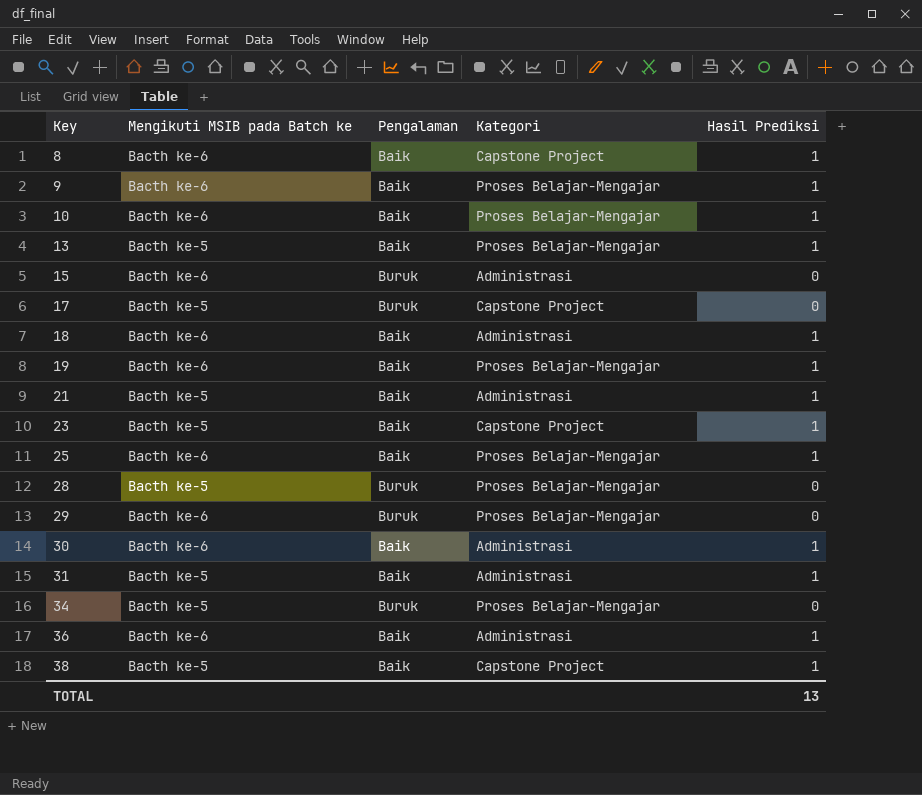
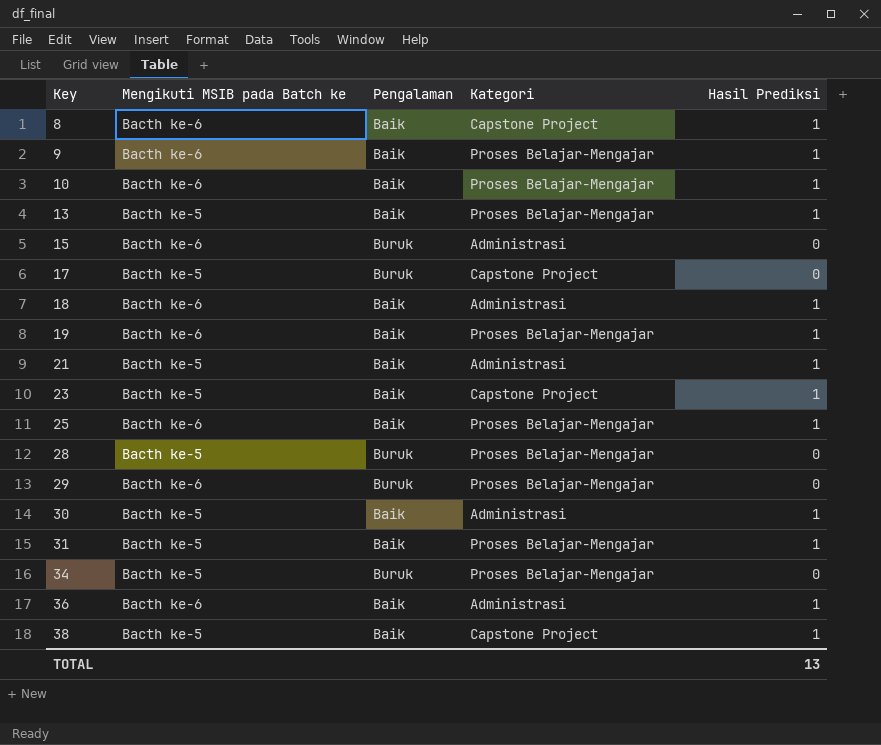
30 | Mengikuti MSIB pada Batch ke: Bacth ke-6 -> Bacth ke-5
31 | Kategori: Administrasi -> Proses Belajar-Mengajar

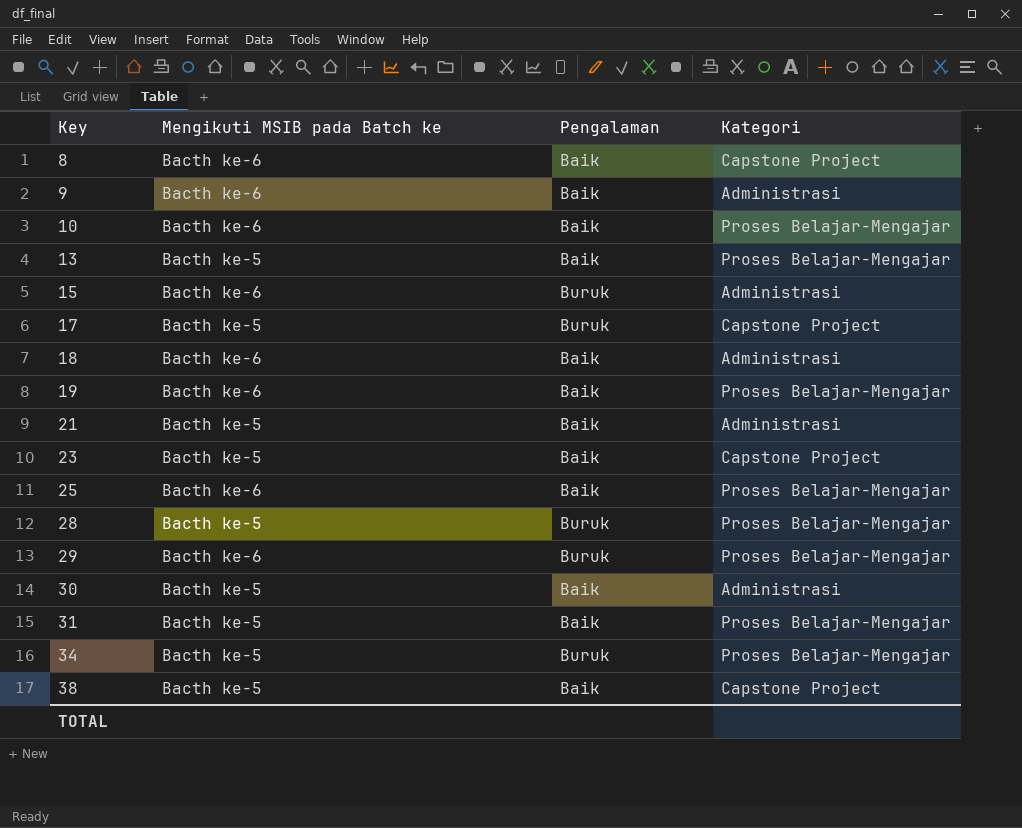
column Hasil Prediksi | position: 5 -> none
row 36: Bacth ke-6 | Baik | Administrasi | 1 -> none
9 | Kategori: Proses Belajar-Mengajar -> Administrasi

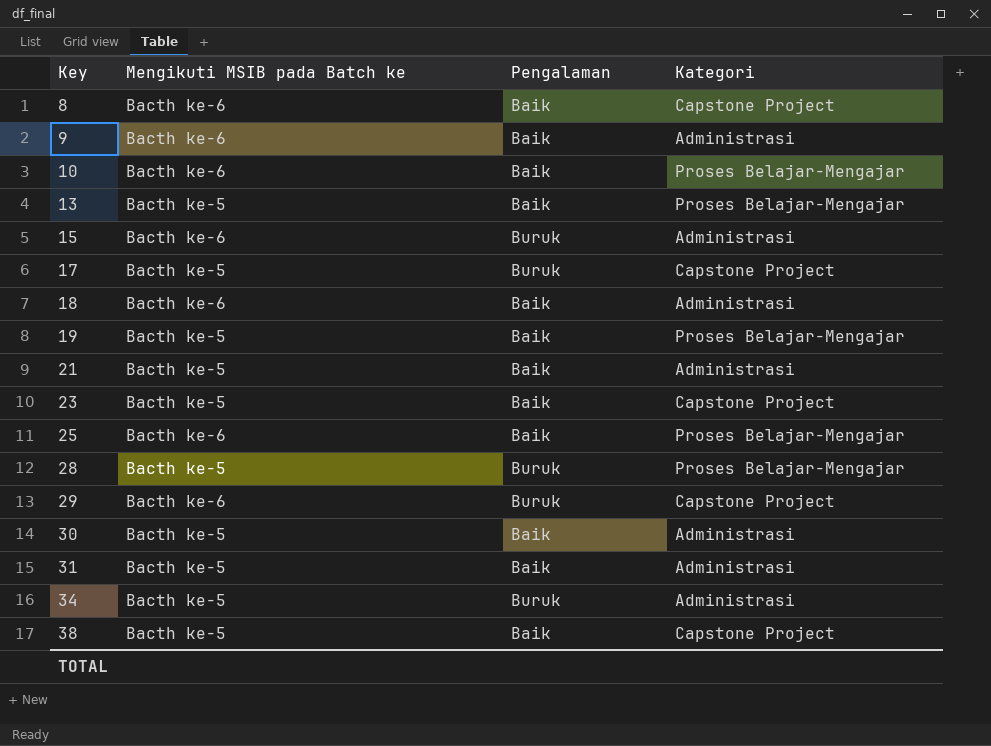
19 | Mengikuti MSIB pada Batch ke: Bacth ke-6 -> Bacth ke-5
29 | Kategori: Proses Belajar-Mengajar -> Capstone Project
31 | Kategori: Proses Belajar-Mengajar -> Administrasi
34 | Kategori: Proses Belajar-Mengajar -> Administrasi

